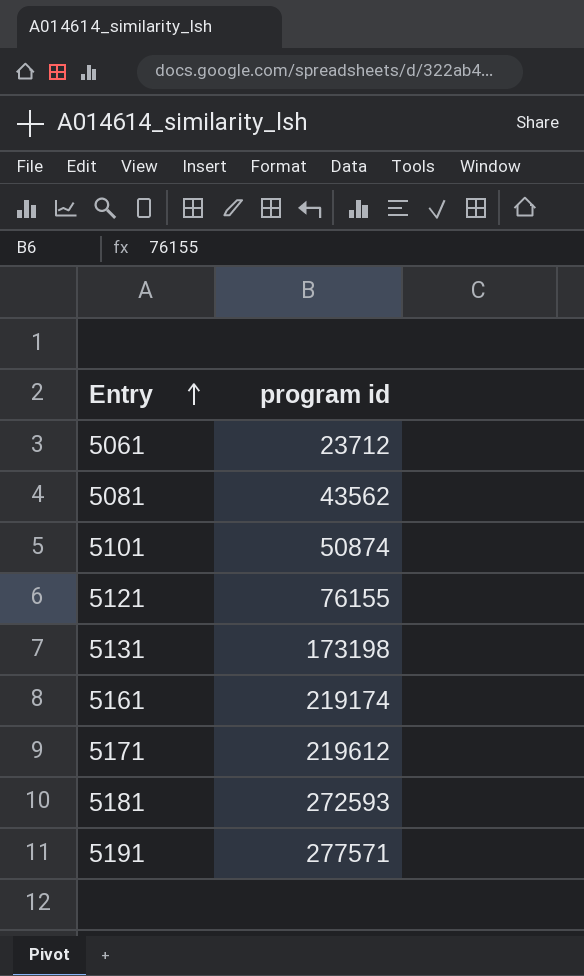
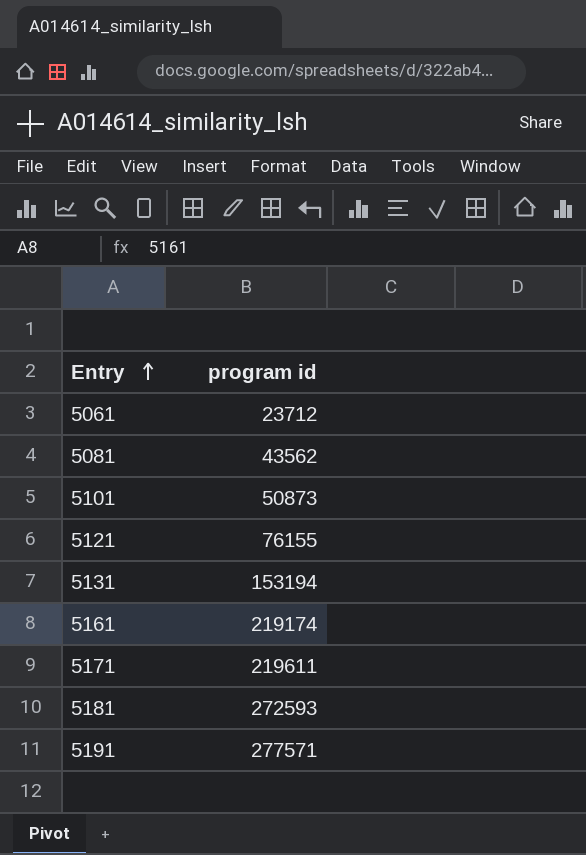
5101 | program id: 50874 -> 50873
5131 | program id: 173198 -> 153194
5171 | program id: 219612 -> 219611

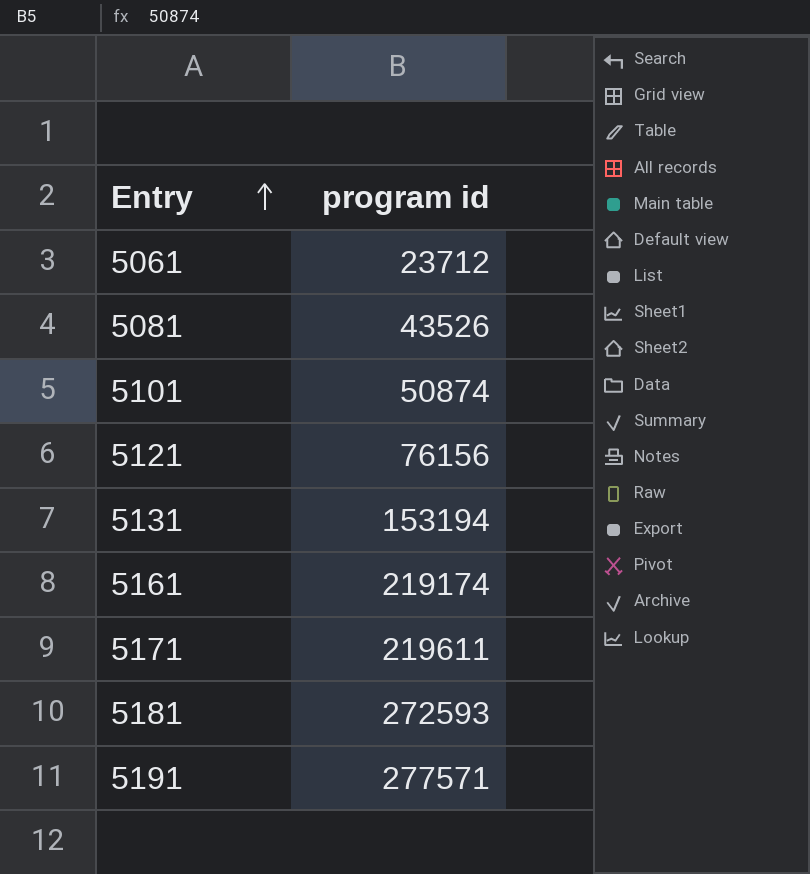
5081 | program id: 43562 -> 43526
5101 | program id: 50873 -> 50874
5121 | program id: 76155 -> 76156

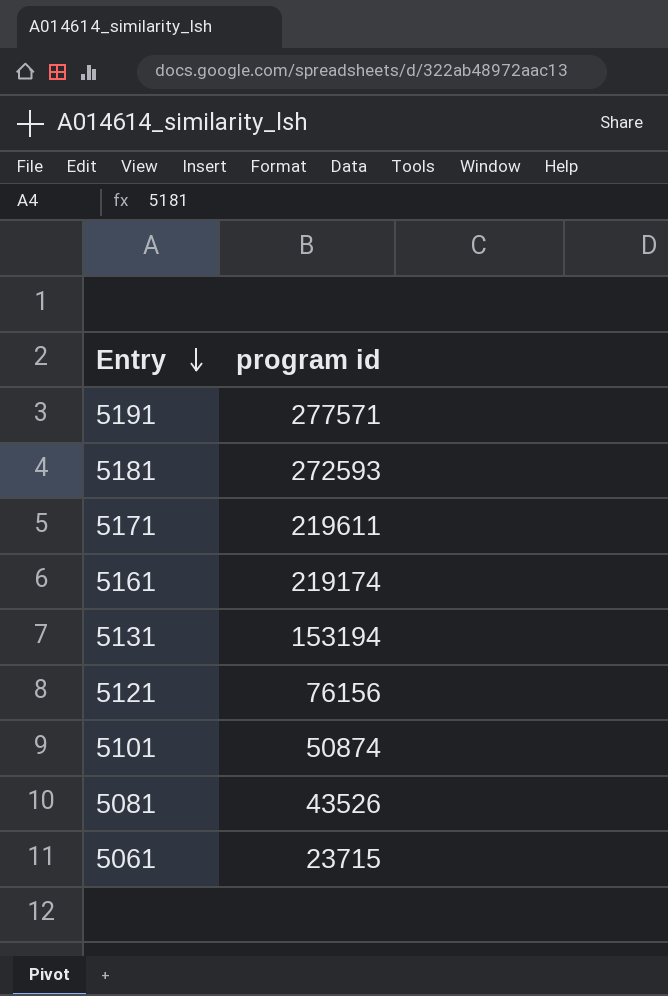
row order: Entry ascending -> Entry descending
5061 | program id: 23712 -> 23715

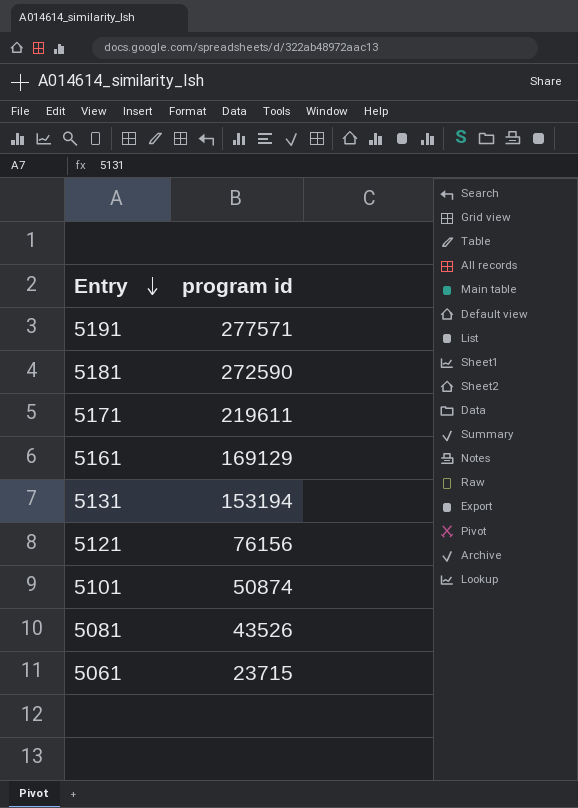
5181 | program id: 272593 -> 272590
5161 | program id: 219174 -> 169129

